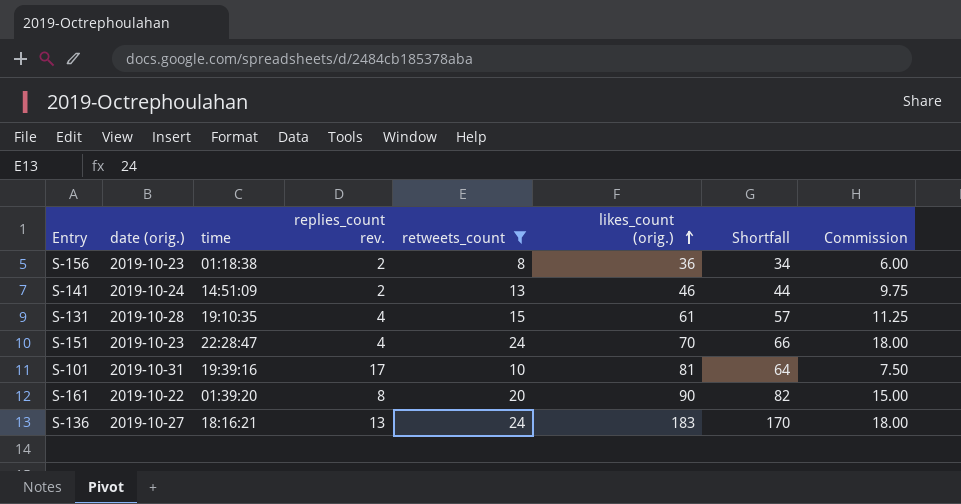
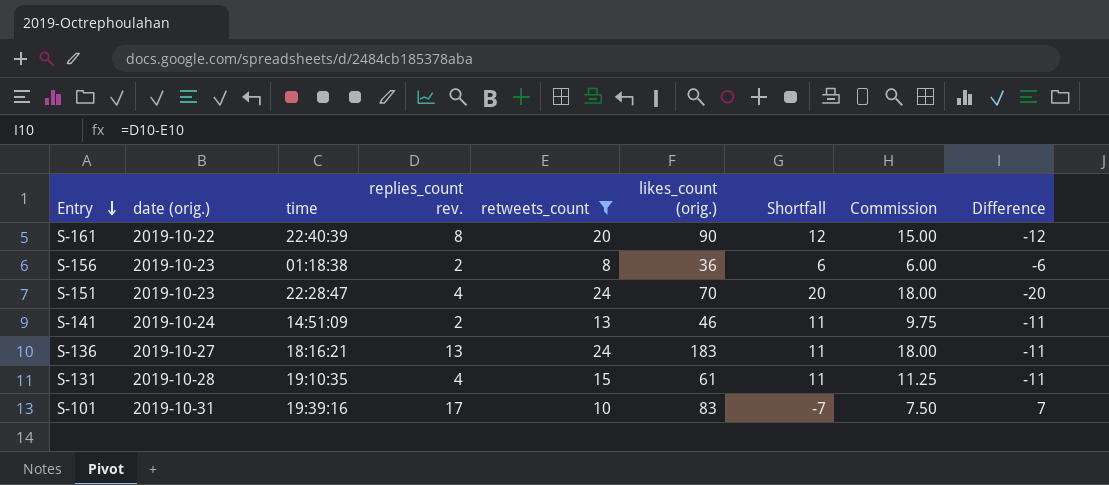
row order: likes_count (orig.) ascending -> Entry descending
column Shortfall | formula: [likes_count (orig.)] - [replies_count rev.] -> [retweets_count] - [replies_count rev.]
column Difference | formula: none -> [replies_count rev.] - [retweets_count]
S-161 | time: 01:39:20 -> 22:40:39
S-101 | likes_count (orig.): 81 -> 83

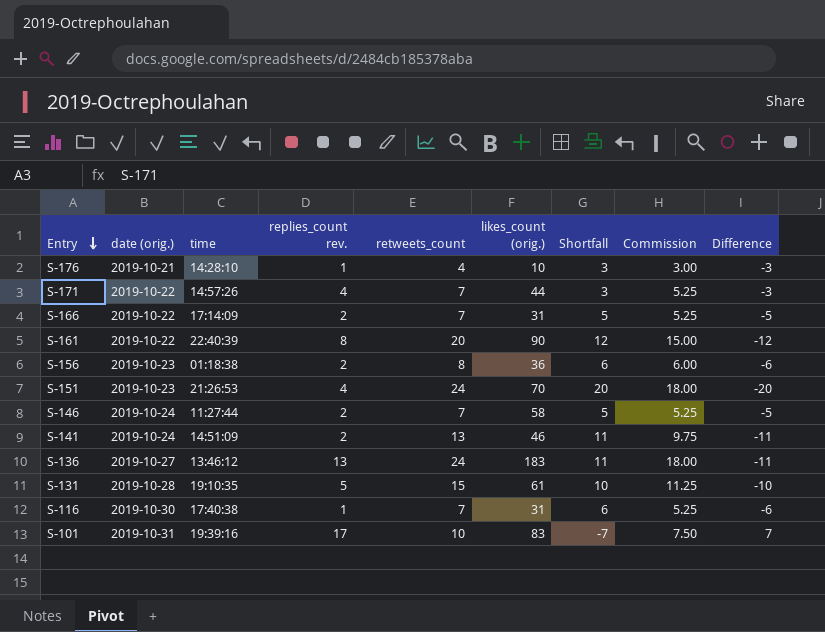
filter: retweets_count >= 8 -> none
S-151 | time: 22:28:47 -> 21:26:53
S-136 | time: 18:16:21 -> 13:46:12
S-131 | replies_count rev.: 4 -> 5
S-131 | Shortfall: 11 -> 10
S-131 | Difference: -11 -> -10

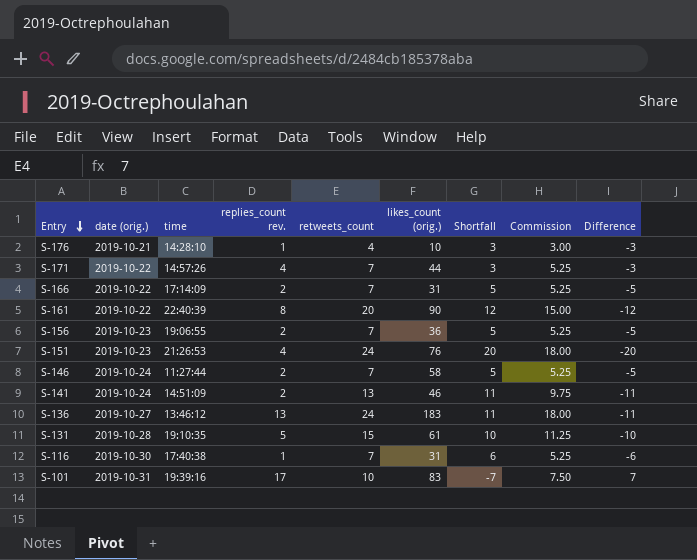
S-156 | time: 01:18:38 -> 19:06:55
S-156 | retweets_count: 8 -> 7
S-156 | Shortfall: 6 -> 5
S-156 | Commission: 6.00 -> 5.25
S-156 | Difference: -6 -> -5
S-151 | likes_count (orig.): 70 -> 76

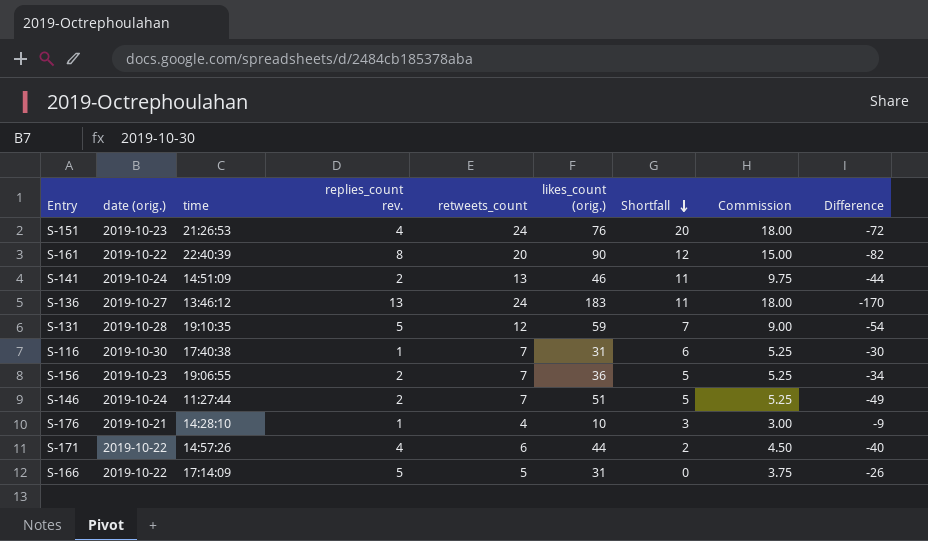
row order: Entry descending -> Shortfall descending
column Difference | formula: [replies_count rev.] - [retweets_count] -> [replies_count rev.] - [likes_count (orig.)]
row S-101: 2019-10-31 | 19:39:16 | 17 | 10 | 83 | -7 | 7.50 | 7 -> none
S-131 | retweets_count: 15 -> 12
S-131 | likes_count (orig.): 61 -> 59
S-131 | Shortfall: 10 -> 7
S-131 | Commission: 11.25 -> 9.00
S-146 | likes_count (orig.): 58 -> 51
S-171 | retweets_count: 7 -> 6
S-171 | Shortfall: 3 -> 2
S-171 | Commission: 5.25 -> 4.50
S-166 | replies_count rev.: 2 -> 5
S-166 | retweets_count: 7 -> 5
S-166 | Shortfall: 5 -> 0
S-166 | Commission: 5.25 -> 3.75

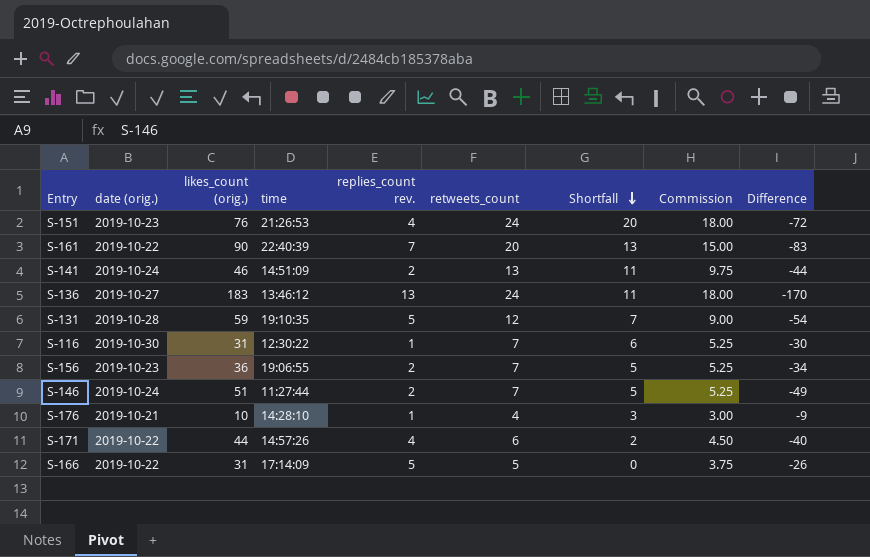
column likes_count (orig.) | position: 6 -> 3
S-161 | replies_count rev.: 8 -> 7
S-161 | Shortfall: 12 -> 13
S-161 | Difference: -82 -> -83
S-116 | time: 17:40:38 -> 12:30:22

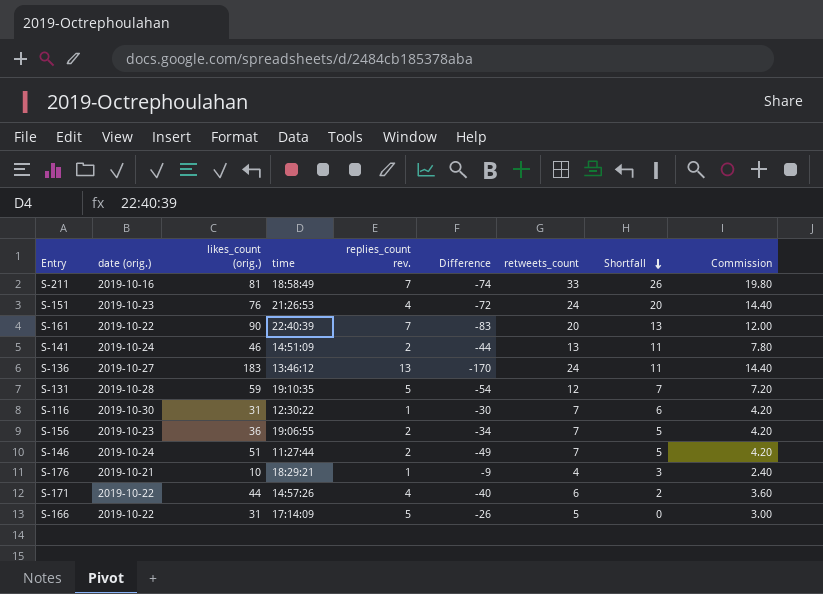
column Difference | position: 9 -> 6
column Commission | formula: [retweets_count] * 0.75 -> [retweets_count] * 0.6
row S-211: none -> 2019-10-16 | 81 | 18:58:49 | 7 | -74 | 33 | 26 | 19.80
S-176 | time: 14:28:10 -> 18:29:21

